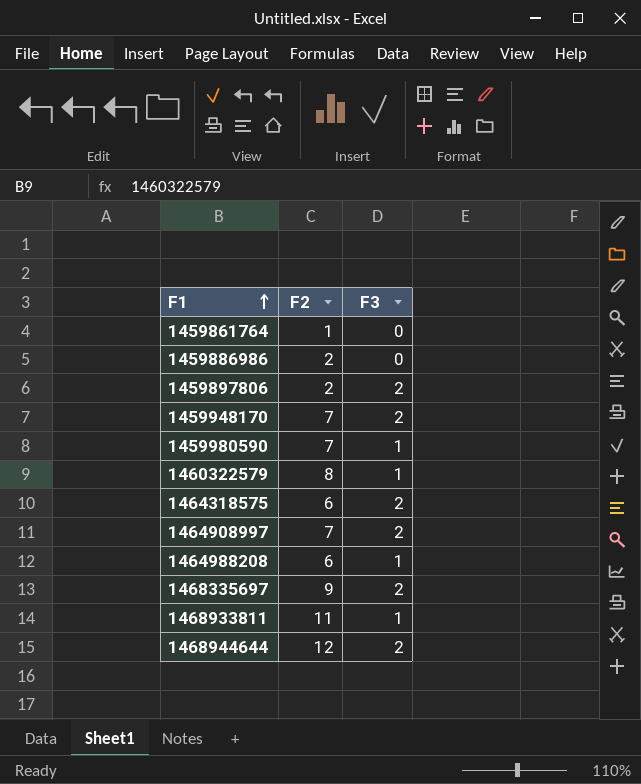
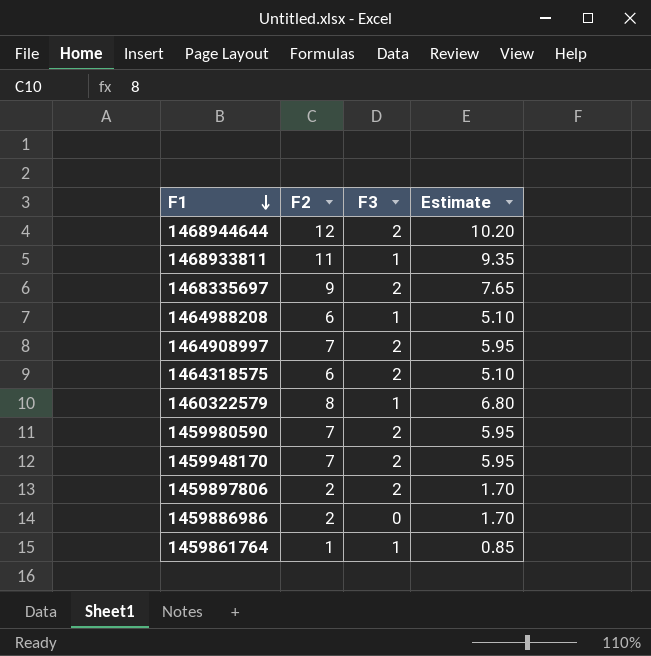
row order: F1 ascending -> F1 descending
column Estimate | formula: none -> [F2] * 0.85
1459980590 | F3: 1 -> 2
1459861764 | F3: 0 -> 1

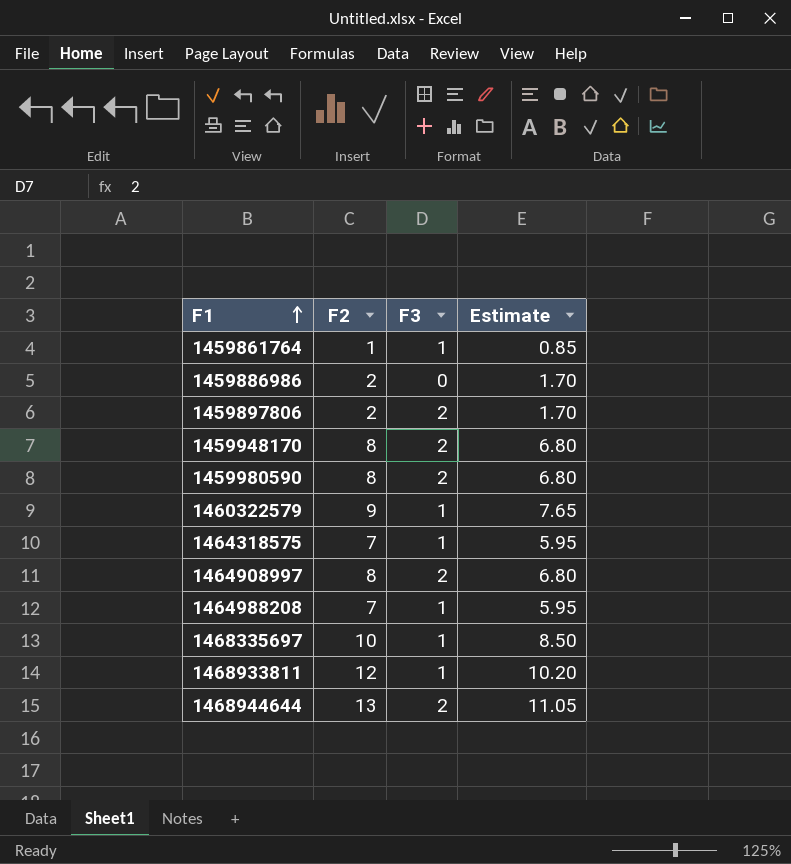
row order: F1 descending -> F1 ascending
1459948170 | F2: 7 -> 8
1459948170 | Estimate: 5.95 -> 6.80
1459980590 | F2: 7 -> 8
1459980590 | Estimate: 5.95 -> 6.80
1460322579 | F2: 8 -> 9
1460322579 | Estimate: 6.80 -> 7.65
1464318575 | F2: 6 -> 7
1464318575 | F3: 2 -> 1
1464318575 | Estimate: 5.10 -> 5.95
1464908997 | F2: 7 -> 8
1464908997 | Estimate: 5.95 -> 6.80
1464988208 | F2: 6 -> 7
1464988208 | Estimate: 5.10 -> 5.95
1468335697 | F2: 9 -> 10
1468335697 | F3: 2 -> 1
1468335697 | Estimate: 7.65 -> 8.50
1468933811 | F2: 11 -> 12
1468933811 | Estimate: 9.35 -> 10.20
1468944644 | F2: 12 -> 13
1468944644 | Estimate: 10.20 -> 11.05

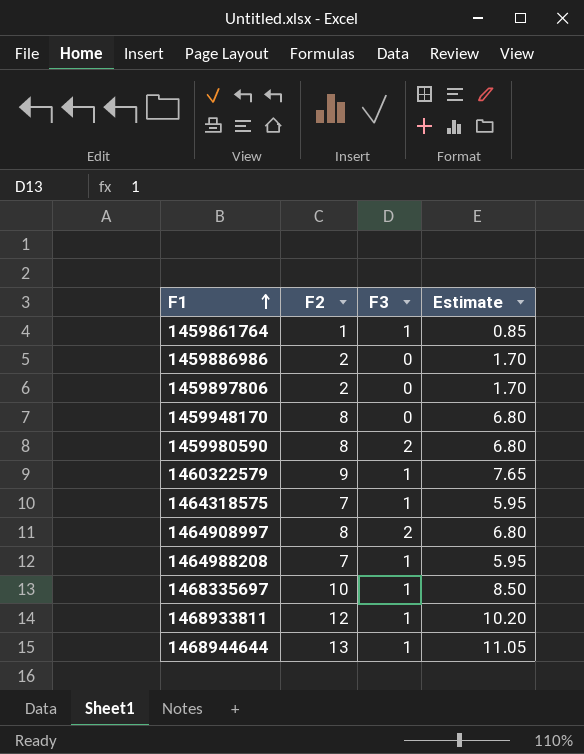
1459897806 | F3: 2 -> 0
1459948170 | F3: 2 -> 0
1468944644 | F3: 2 -> 1

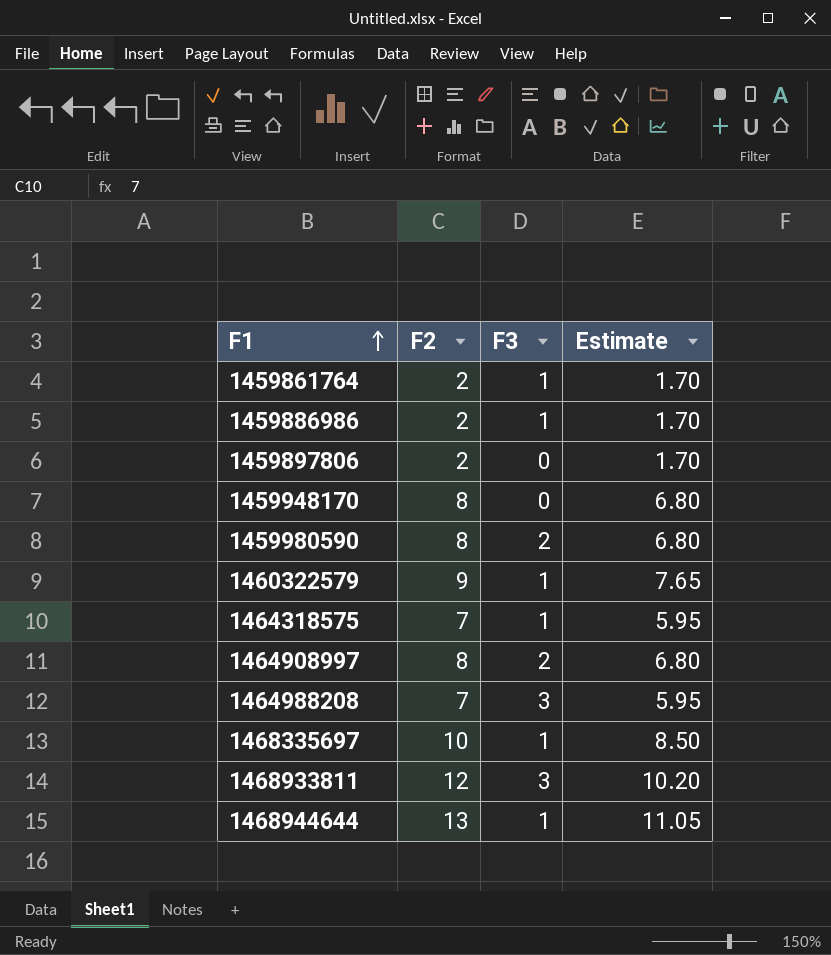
1459861764 | F2: 1 -> 2
1459861764 | Estimate: 0.85 -> 1.70
1459886986 | F3: 0 -> 1
1464988208 | F3: 1 -> 3
1468933811 | F3: 1 -> 3

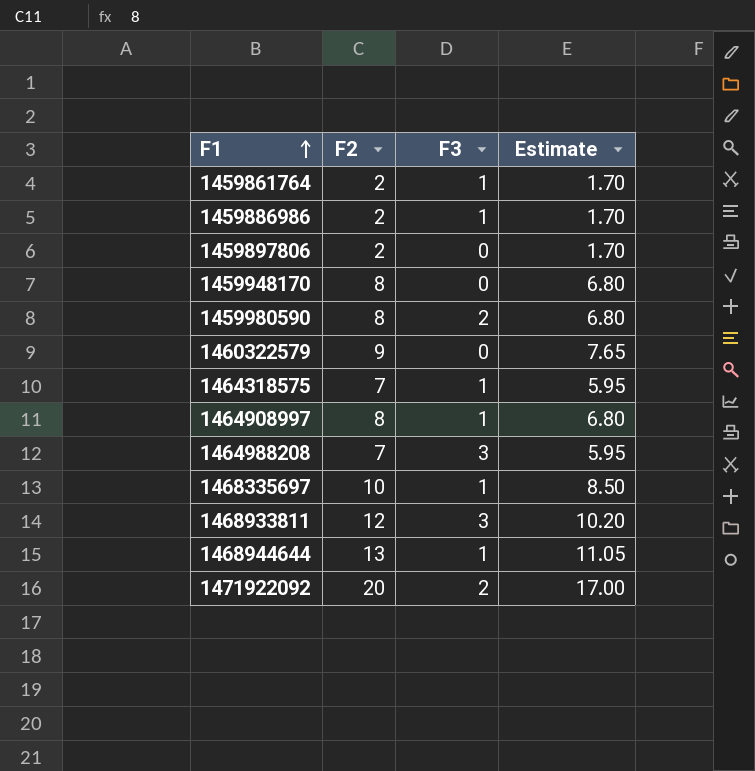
1460322579 | F3: 1 -> 0
1464908997 | F3: 2 -> 1
row 1471922092: none -> 20 | 2 | 17.00

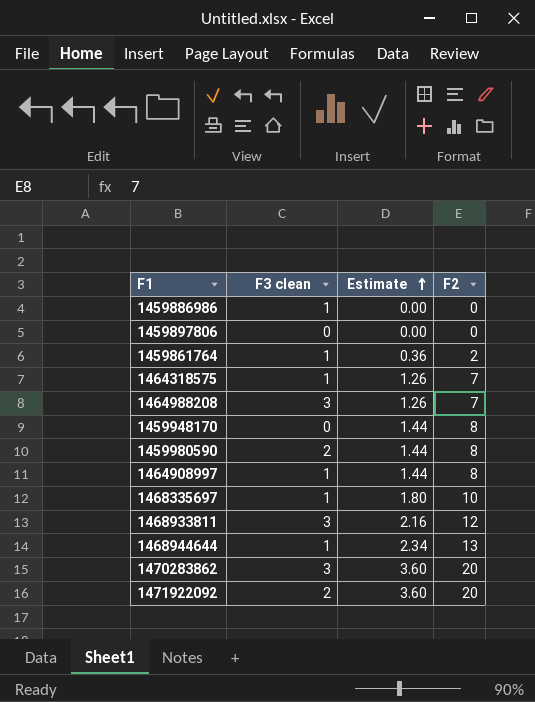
row order: F1 ascending -> Estimate ascending
column name: F3 -> F3 clean
column Estimate | formula: [F2] * 0.85 -> [F2] * 0.18
column F2 | position: 2 -> 4
row 1460322579: 9 | 0 | 7.65 -> none
1459886986 | F2: 2 -> 0
1459897806 | F2: 2 -> 0
row 1470283862: none -> 3 | 3.60 | 20

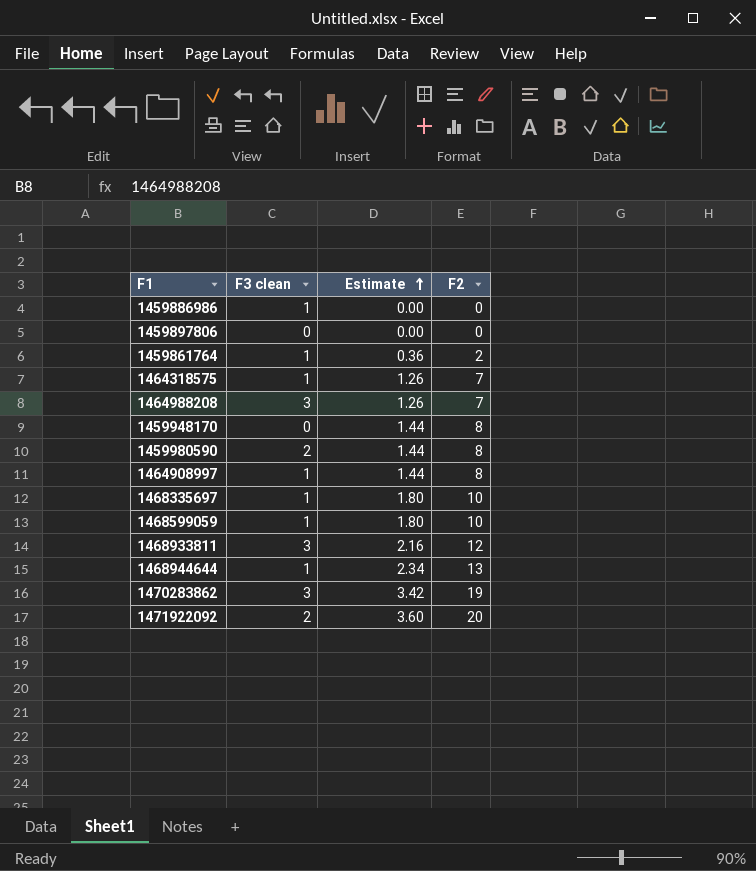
row 1468599059: none -> 1 | 1.80 | 10
1470283862 | Estimate: 3.60 -> 3.42
1470283862 | F2: 20 -> 19

